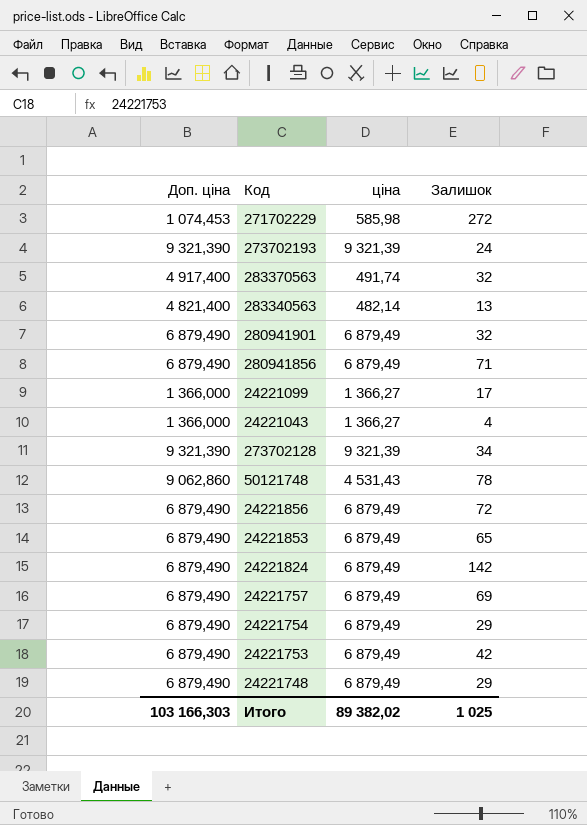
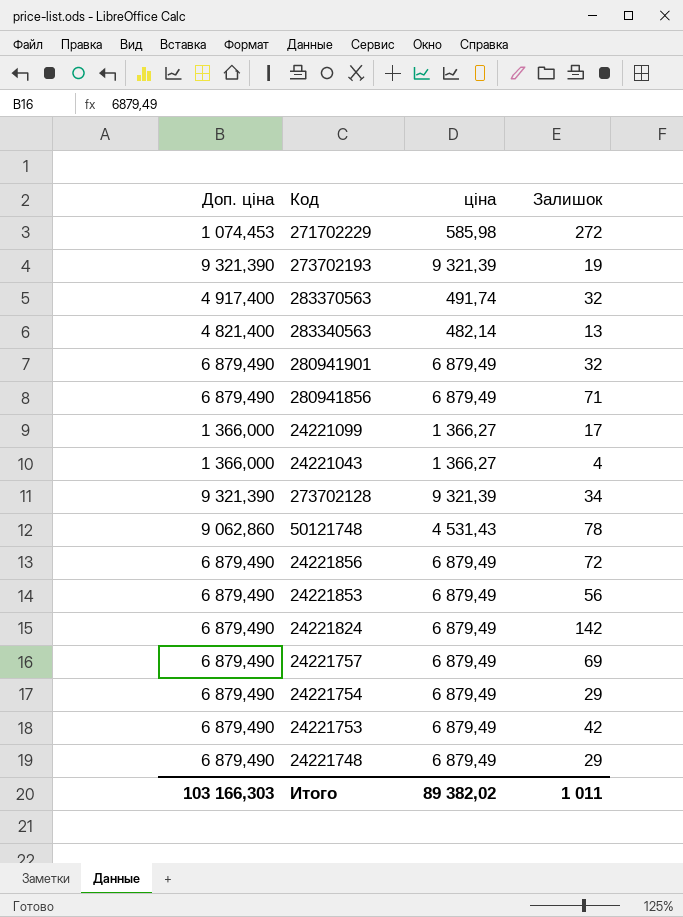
273702193 | Залишок: 24 -> 19
24221853 | Залишок: 65 -> 56
Итого | Залишок: 1 025 -> 1 011

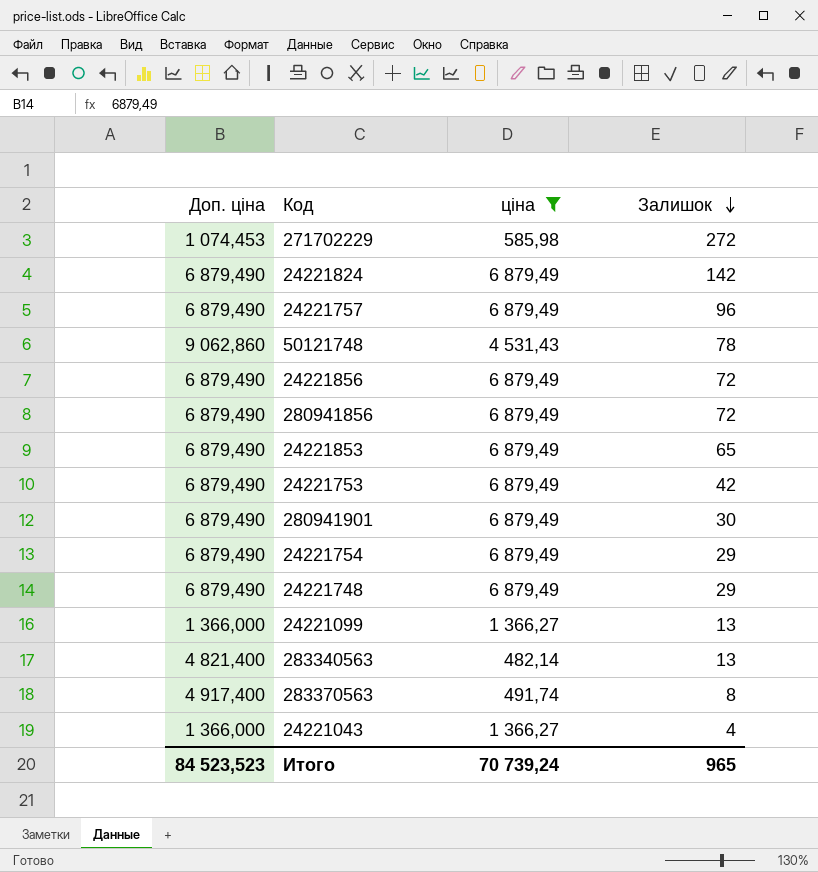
filter: none -> ціна != 9 321,39
row order: none -> Залишок descending
24221757 | Залишок: 69 -> 96
280941856 | Залишок: 71 -> 72
24221853 | Залишок: 56 -> 65
280941901 | Залишок: 32 -> 30
24221099 | Залишок: 17 -> 13
283370563 | Залишок: 32 -> 8
Итого | Доп. ціна: 103 166,303 -> 84 523,523
Итого | ціна: 89 382,02 -> 70 739,24
Итого | Залишок: 1 011 -> 965

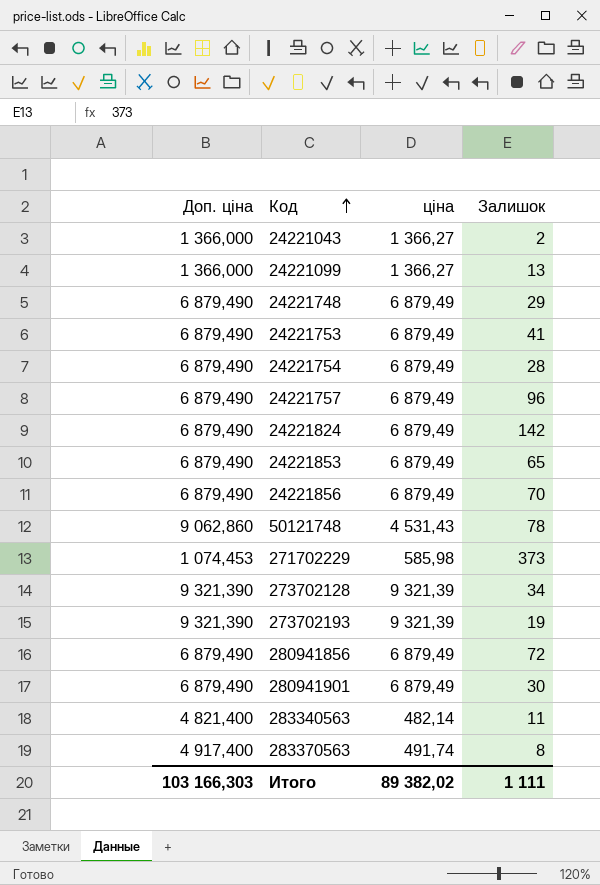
filter: ціна != 9 321,39 -> none
row order: Залишок descending -> Код ascending
24221043 | Залишок: 4 -> 2
24221753 | Залишок: 42 -> 41
24221754 | Залишок: 29 -> 28
24221856 | Залишок: 72 -> 70
271702229 | Залишок: 272 -> 373
283340563 | Залишок: 13 -> 11
Итого | Доп. ціна: 84 523,523 -> 103 166,303
Итого | ціна: 70 739,24 -> 89 382,02
Итого | Залишок: 965 -> 1 111

